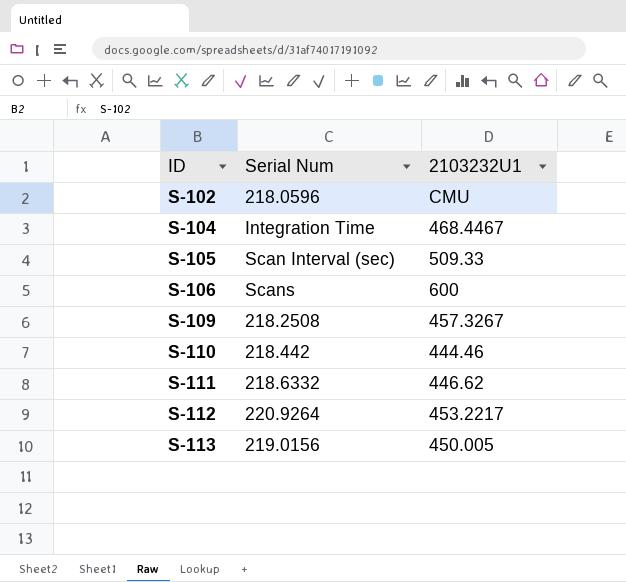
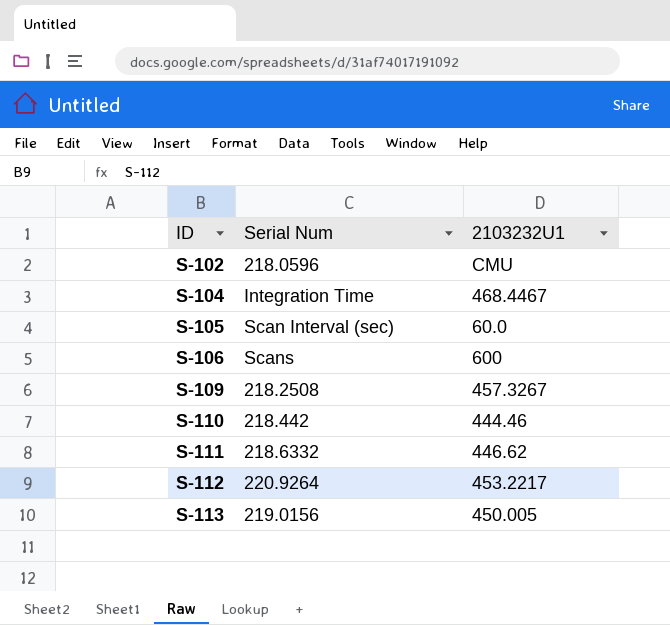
S-105 | 2103232U1: 509.33 -> 60.0

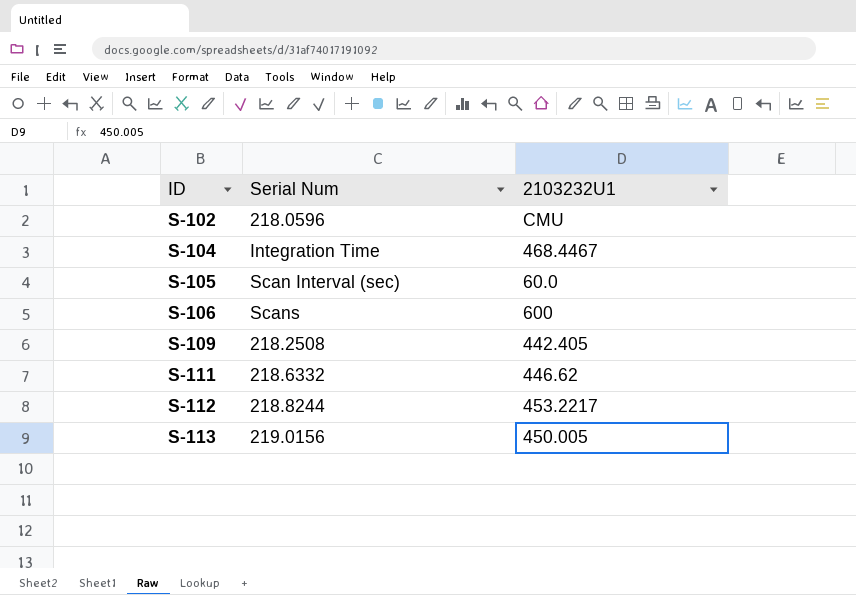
row S-110: 218.442 | 444.46 -> none
S-109 | 2103232U1: 457.3267 -> 442.405
S-112 | Serial Num: 220.9264 -> 218.8244

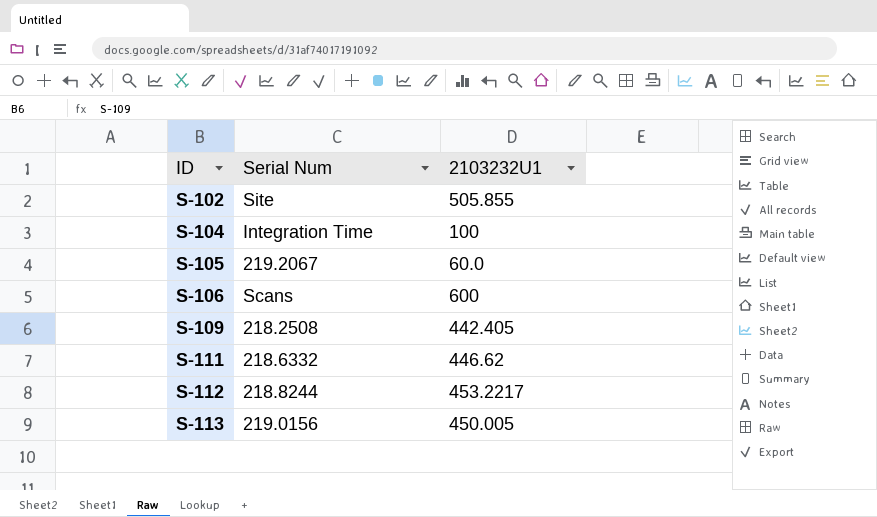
S-102 | Serial Num: 218.0596 -> Site
S-102 | 2103232U1: CMU -> 505.855
S-104 | 2103232U1: 468.4467 -> 100
S-105 | Serial Num: Scan Interval (sec) -> 219.2067

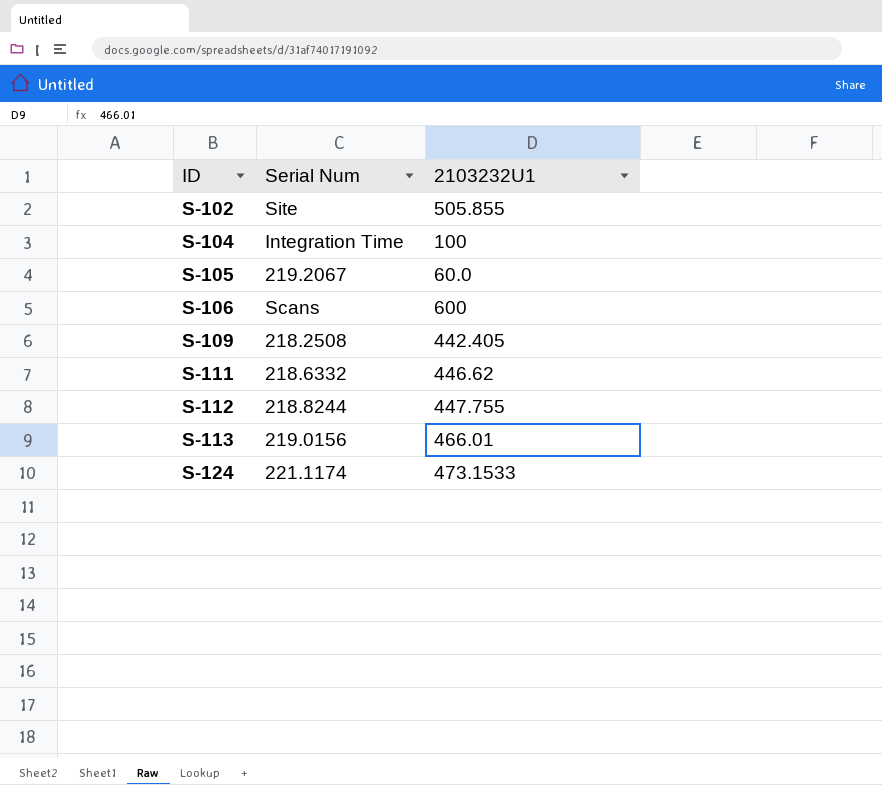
S-112 | 2103232U1: 453.2217 -> 447.755
S-113 | 2103232U1: 450.005 -> 466.01
row S-124: none -> 221.1174 | 473.1533

